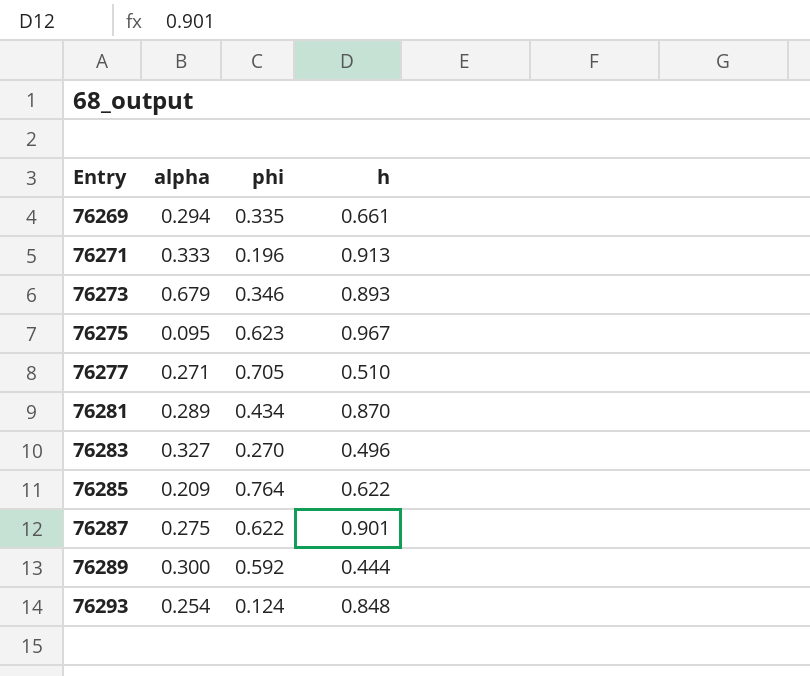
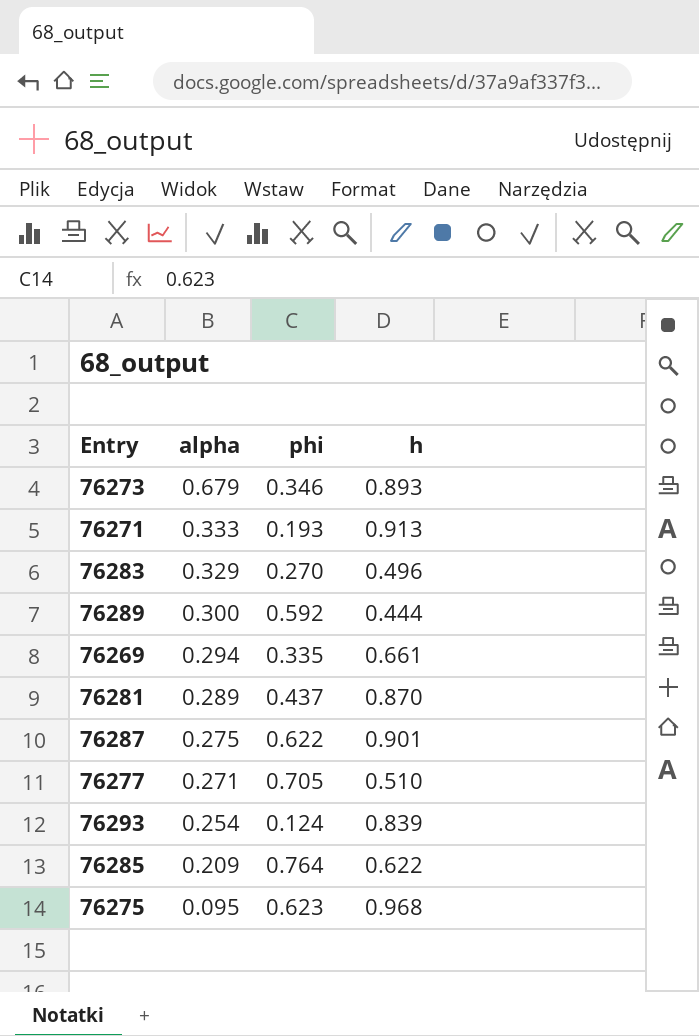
row order: Entry ascending -> alpha descending
76271 | phi: 0.196 -> 0.193
76283 | alpha: 0.327 -> 0.329
76281 | phi: 0.434 -> 0.437
76293 | h: 0.848 -> 0.839
76275 | h: 0.967 -> 0.968

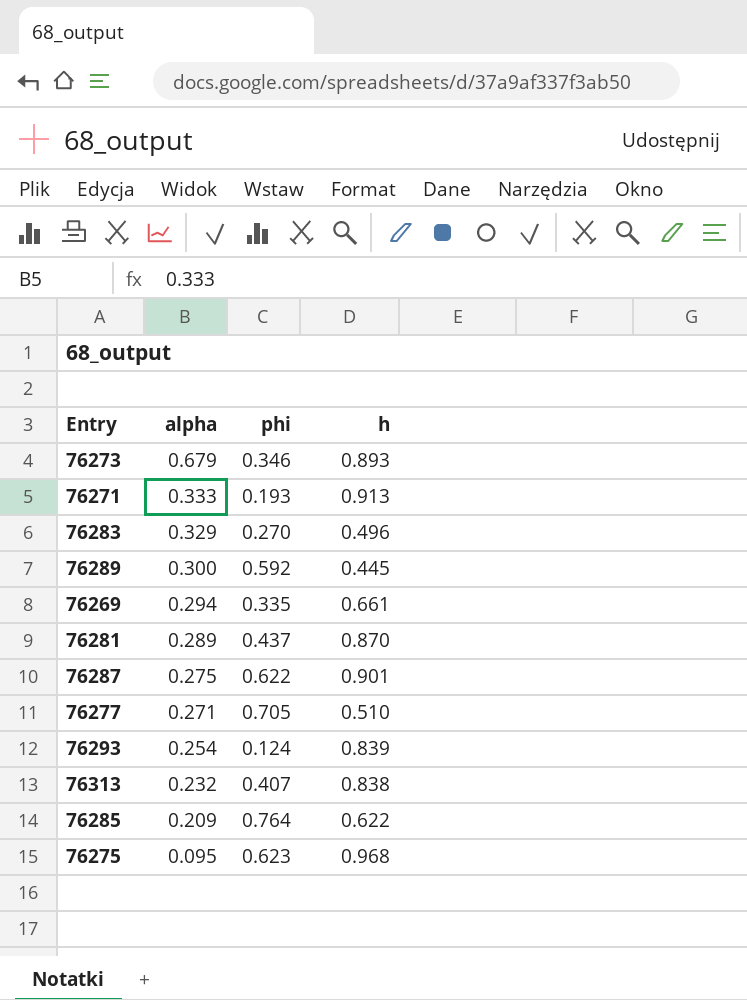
76289 | h: 0.444 -> 0.445
row 76313: none -> 0.232 | 0.407 | 0.838

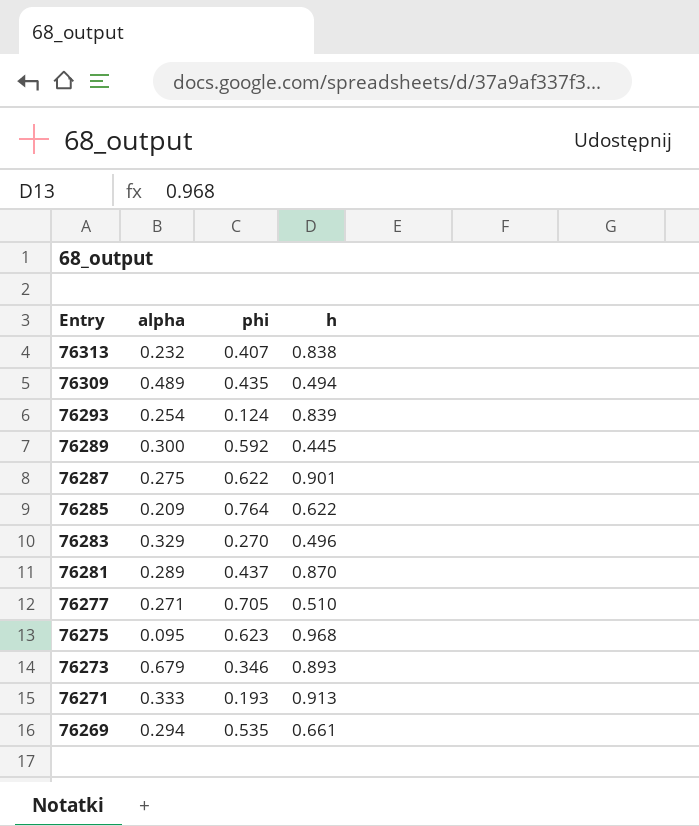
row order: alpha descending -> Entry descending
row 76309: none -> 0.489 | 0.435 | 0.494
76269 | phi: 0.335 -> 0.535

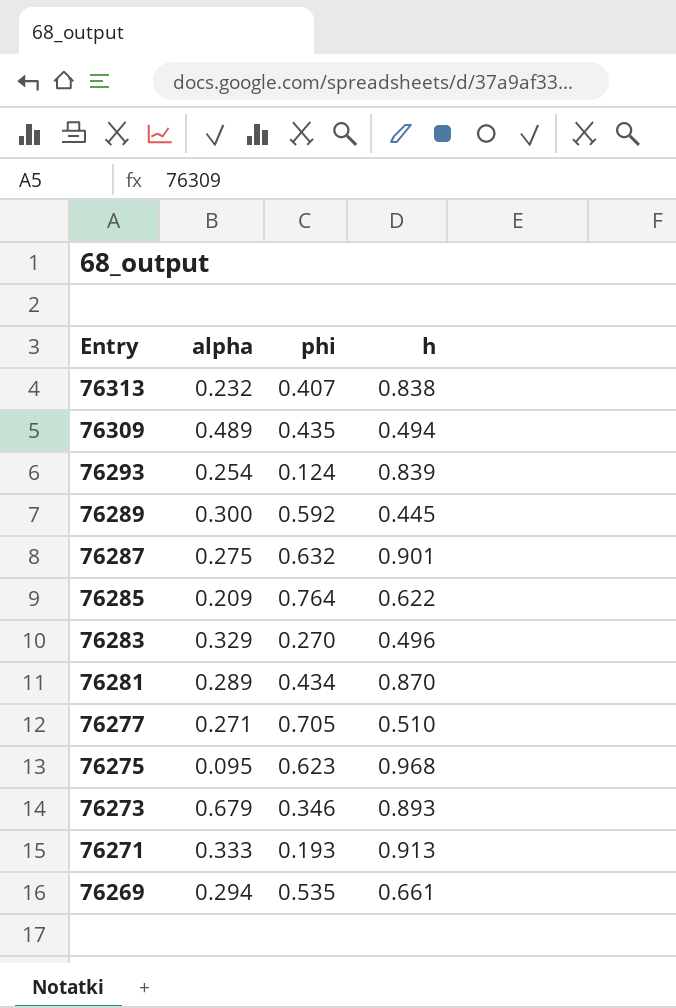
76287 | phi: 0.622 -> 0.632
76281 | phi: 0.437 -> 0.434

